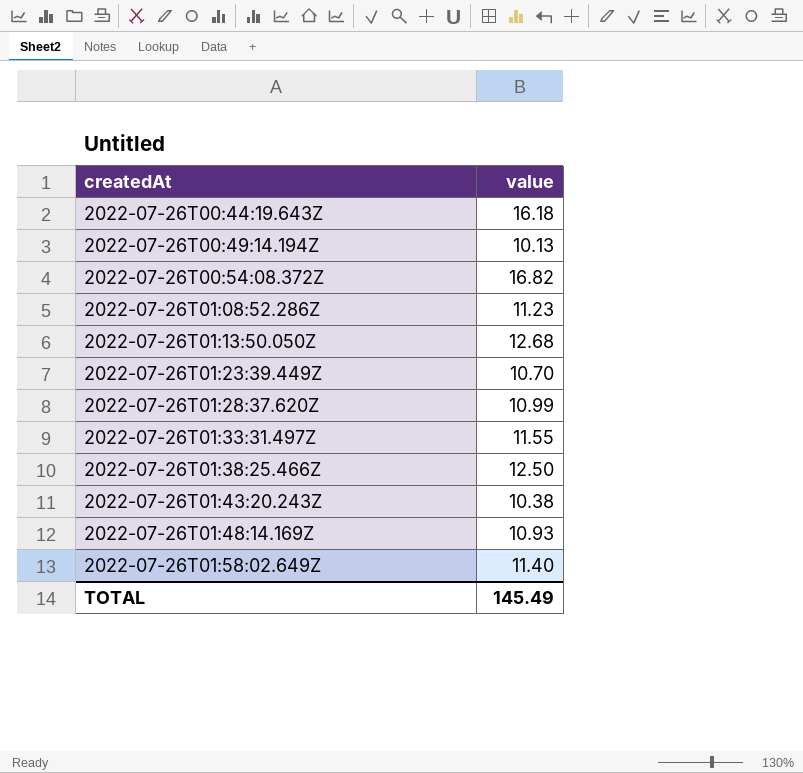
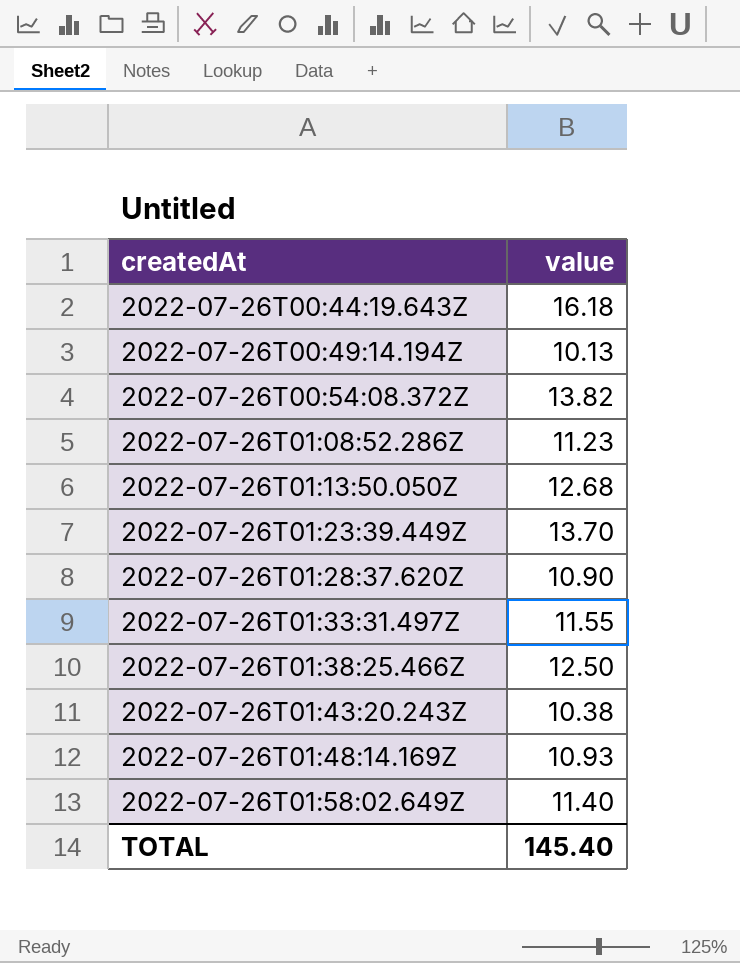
2022-07-26T00:54:08.372Z | value: 16.82 -> 13.82
2022-07-26T01:23:39.449Z | value: 10.70 -> 13.70
2022-07-26T01:28:37.620Z | value: 10.99 -> 10.90
TOTAL | value: 145.49 -> 145.40

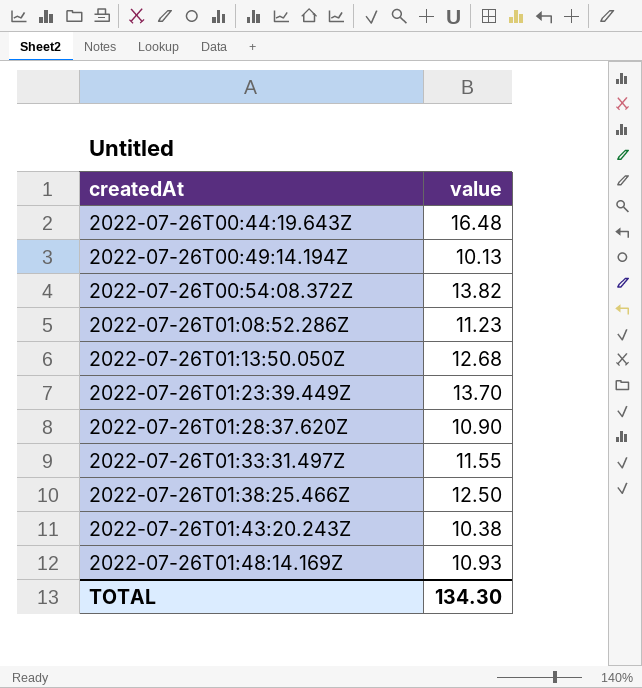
row 2022-07-26T01:58:02.649Z: 11.40 -> none
2022-07-26T00:44:19.643Z | value: 16.18 -> 16.48
TOTAL | value: 145.40 -> 134.30

